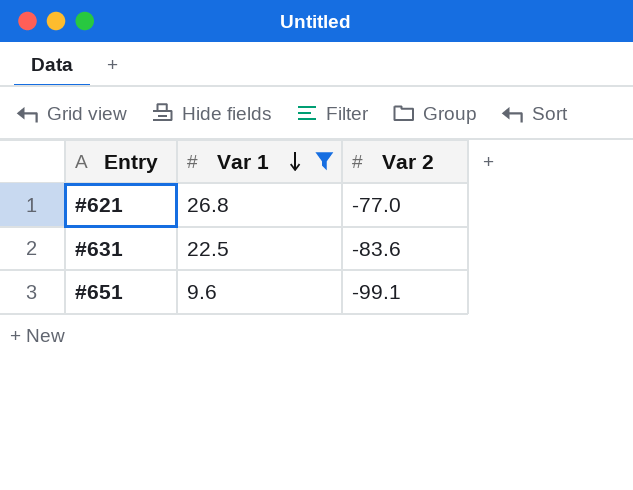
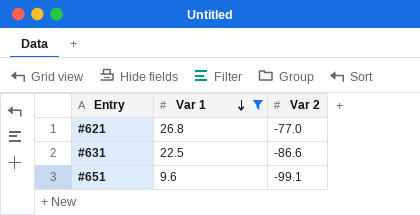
#631 | Var 2: -83.6 -> -86.6

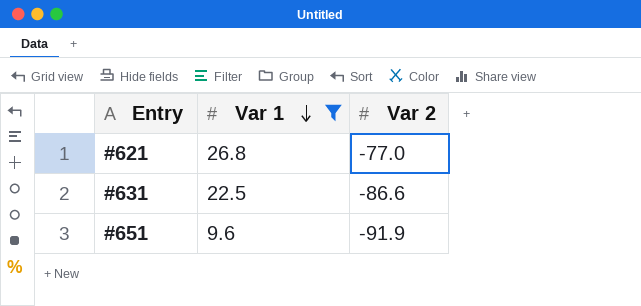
#651 | Var 2: -99.1 -> -91.9

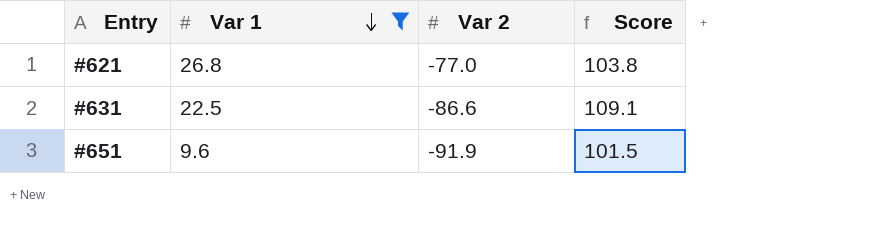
column Score | formula: none -> [Var 1] - [Var 2]

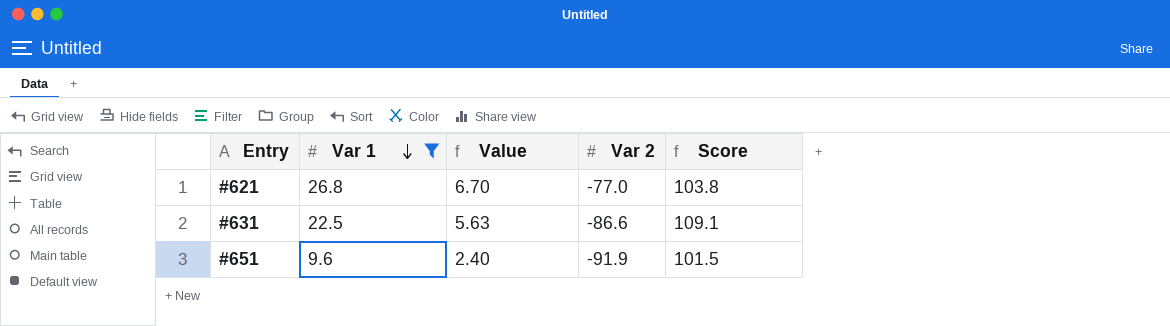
column Value | formula: none -> [Var 1] * 0.25

